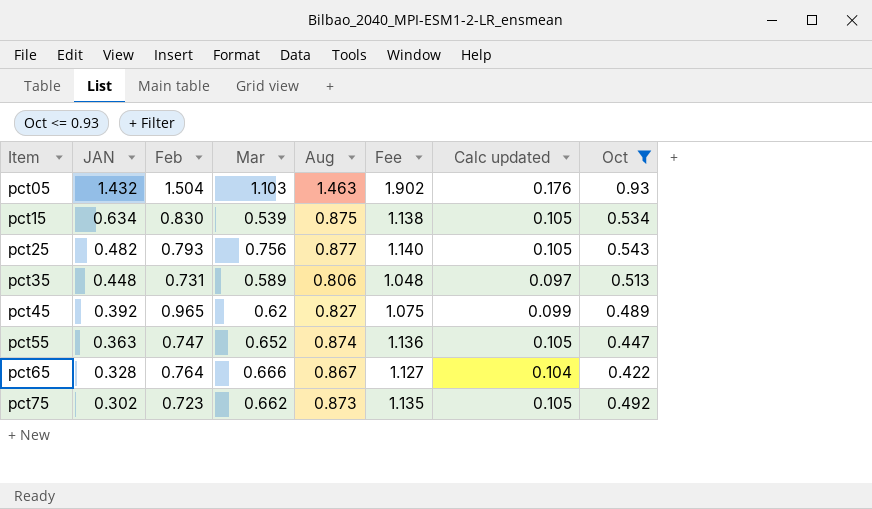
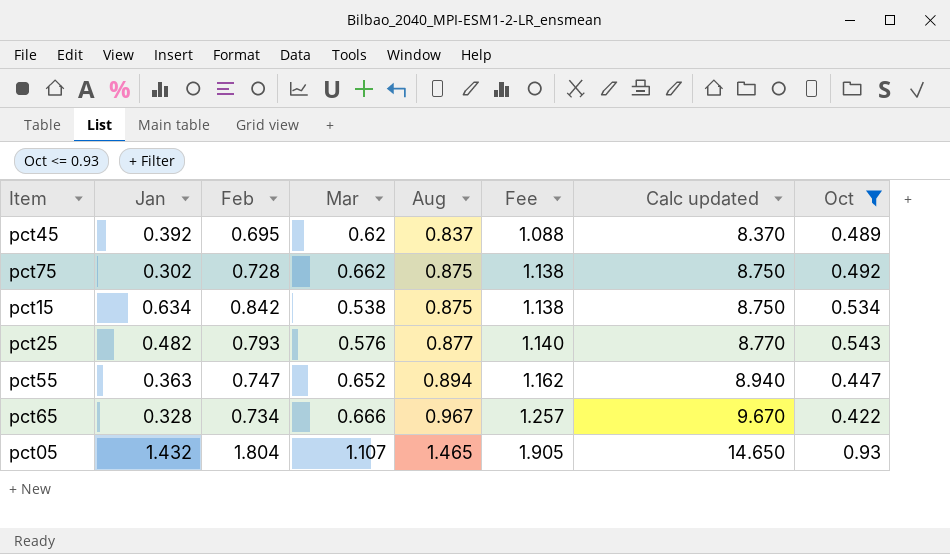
row order: Item ascending -> Aug ascending
column name: JAN -> Jan
column Calc updated | formula: [Aug] * 0.12 -> [Aug] * 10
row pct35: 0.448 | 0.731 | 0.589 | 0.806 | 1.048 | 0.097 | 0.513 -> none
pct45 | Feb: 0.965 -> 0.695
pct45 | Aug: 0.827 -> 0.837
pct45 | Fee: 1.075 -> 1.088
pct75 | Feb: 0.723 -> 0.728
pct75 | Aug: 0.873 -> 0.875
pct75 | Fee: 1.135 -> 1.138
pct15 | Feb: 0.830 -> 0.842
pct15 | Mar: 0.539 -> 0.538
pct25 | Mar: 0.756 -> 0.576
pct55 | Aug: 0.874 -> 0.894
pct55 | Fee: 1.136 -> 1.162
pct65 | Feb: 0.764 -> 0.734
pct65 | Aug: 0.867 -> 0.967
pct65 | Fee: 1.127 -> 1.257
pct05 | Feb: 1.504 -> 1.804
pct05 | Mar: 1.103 -> 1.107
pct05 | Aug: 1.463 -> 1.465
pct05 | Fee: 1.902 -> 1.905

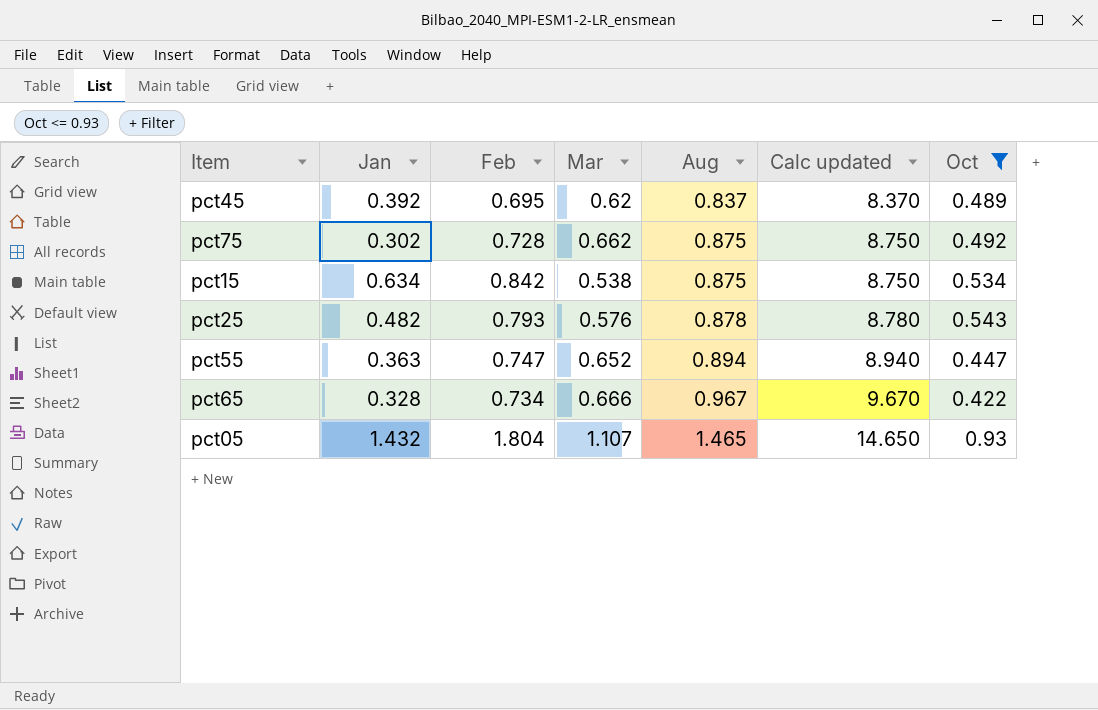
column Fee | formula: [Aug] * 1.3 -> none
pct25 | Aug: 0.877 -> 0.878
pct25 | Calc updated: 8.770 -> 8.780

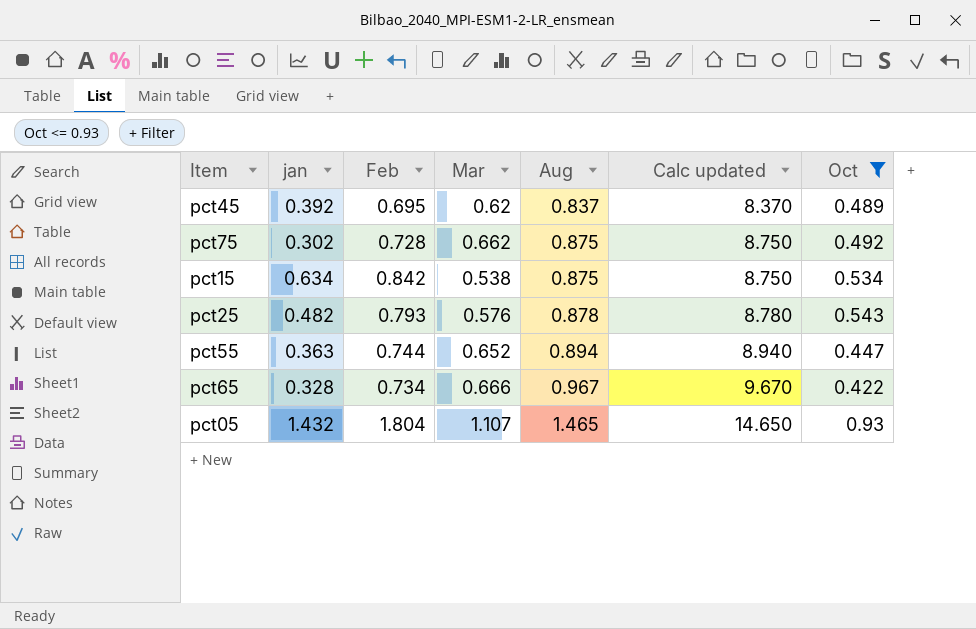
column name: Jan -> jan
pct55 | Feb: 0.747 -> 0.744

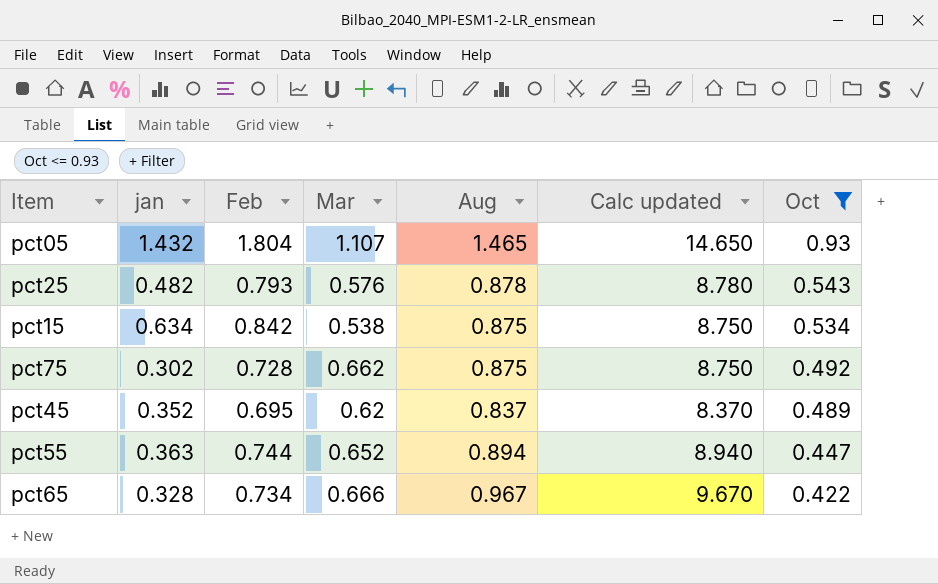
row order: Aug ascending -> Oct descending
pct45 | jan: 0.392 -> 0.352

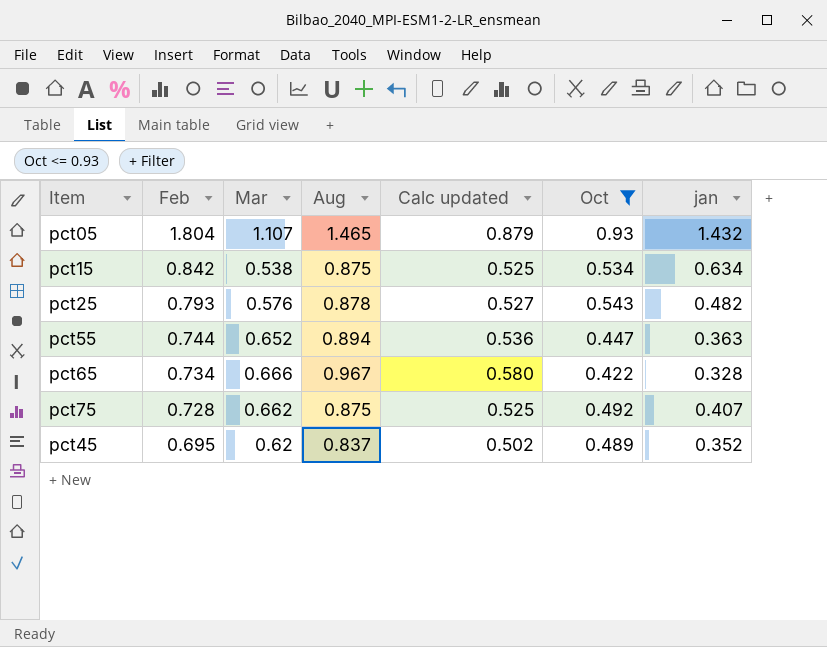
row order: Oct descending -> Feb descending
column Calc updated | formula: [Aug] * 10 -> [Aug] * 0.6
column jan | position: 2 -> 7
pct75 | jan: 0.302 -> 0.407

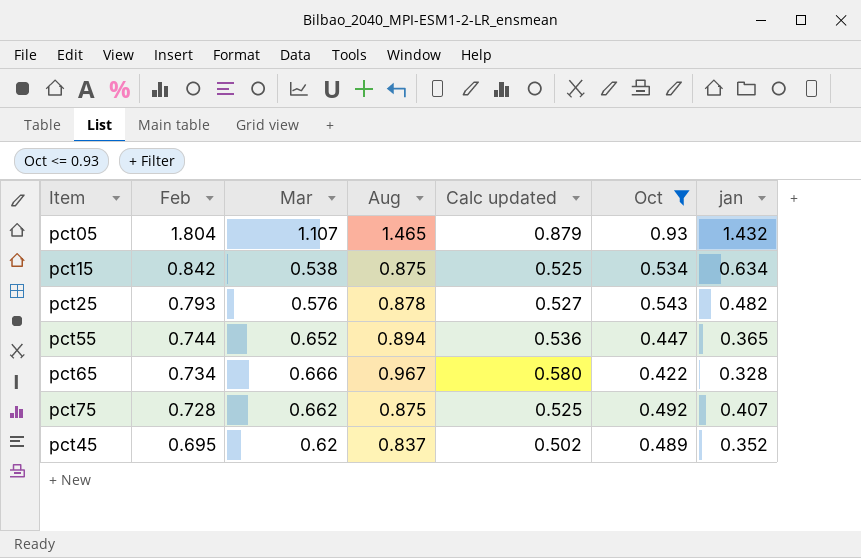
pct55 | jan: 0.363 -> 0.365

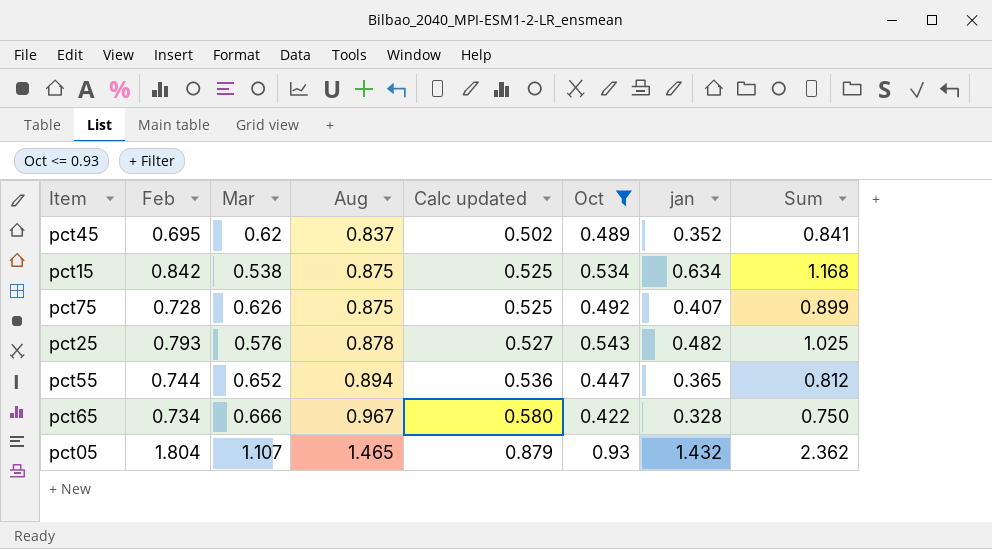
row order: Feb descending -> Aug ascending
column Sum | formula: none -> [Oct] + [jan]
pct75 | Mar: 0.662 -> 0.626

